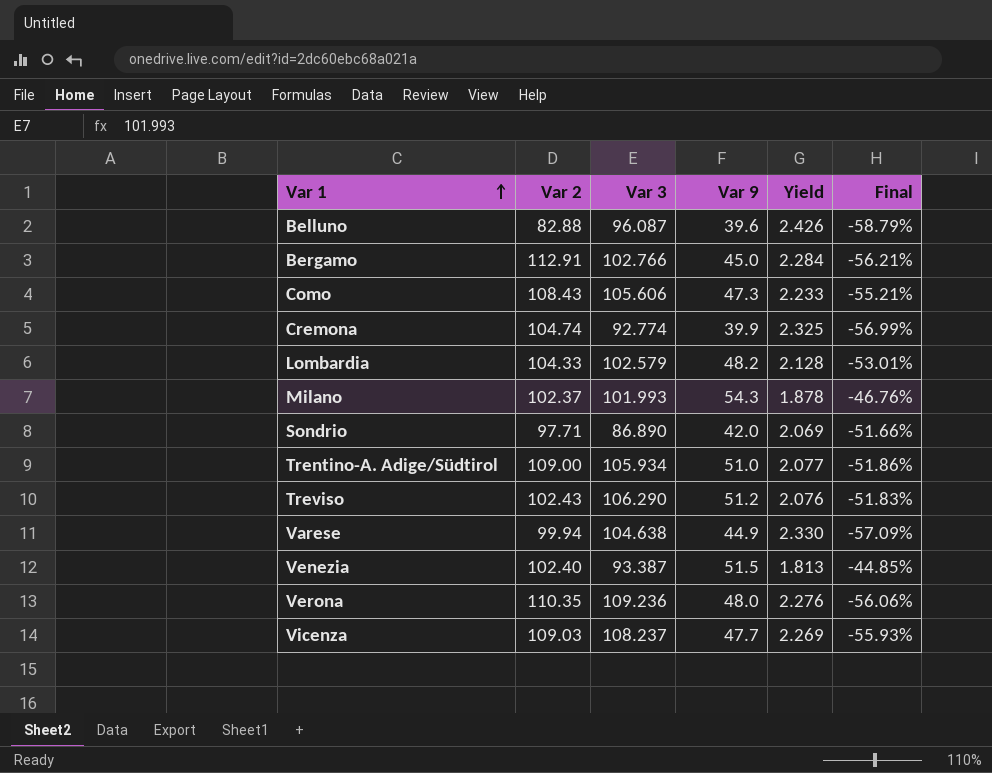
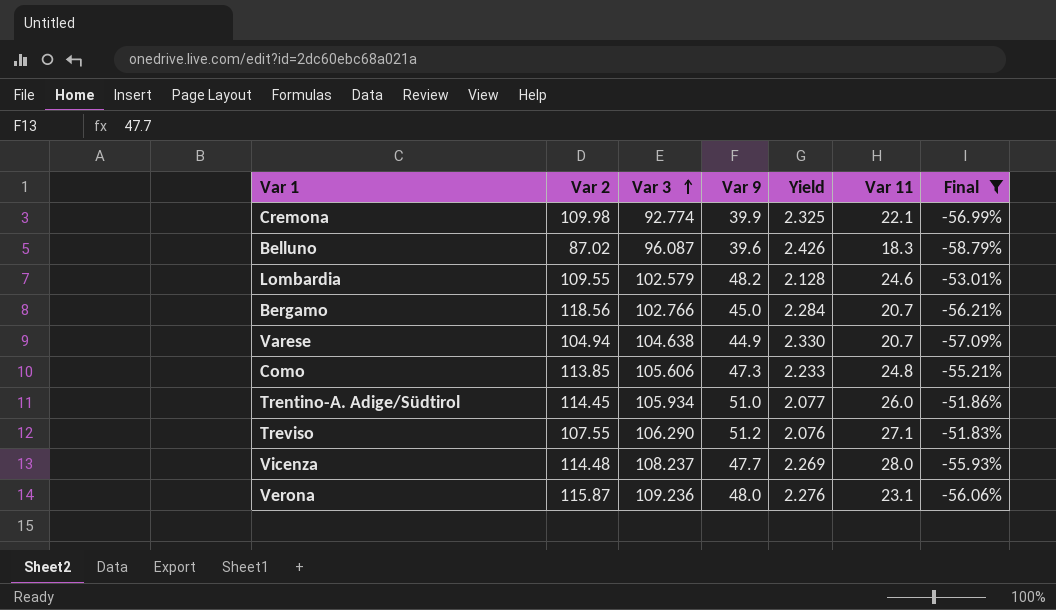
filter: none -> Final <= -51.83%
row order: Var 1 ascending -> Var 3 ascending
column Var 11 | position: none -> 6
Cremona | Var 2: 104.74 -> 109.98
Belluno | Var 2: 82.88 -> 87.02
Lombardia | Var 2: 104.33 -> 109.55
Bergamo | Var 2: 112.91 -> 118.56
Varese | Var 2: 99.94 -> 104.94
Como | Var 2: 108.43 -> 113.85
Trentino-A. Adige/Südtirol | Var 2: 109.00 -> 114.45
Treviso | Var 2: 102.43 -> 107.55
Vicenza | Var 2: 109.03 -> 114.48
Verona | Var 2: 110.35 -> 115.87

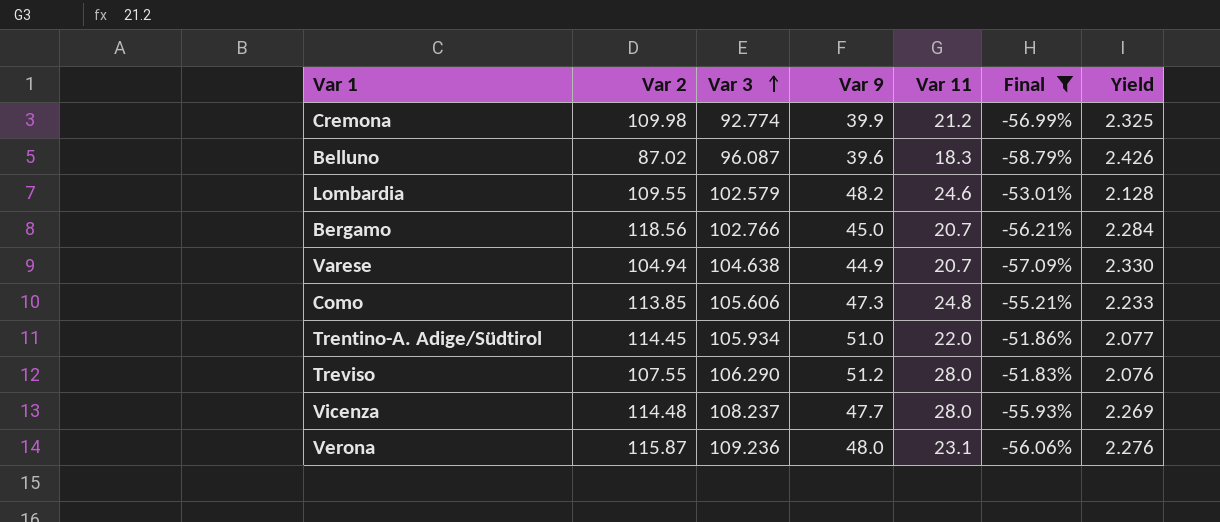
column Yield | position: 5 -> 7
Cremona | Var 11: 22.1 -> 21.2
Trentino-A. Adige/Südtirol | Var 11: 26.0 -> 22.0
Treviso | Var 11: 27.1 -> 28.0

